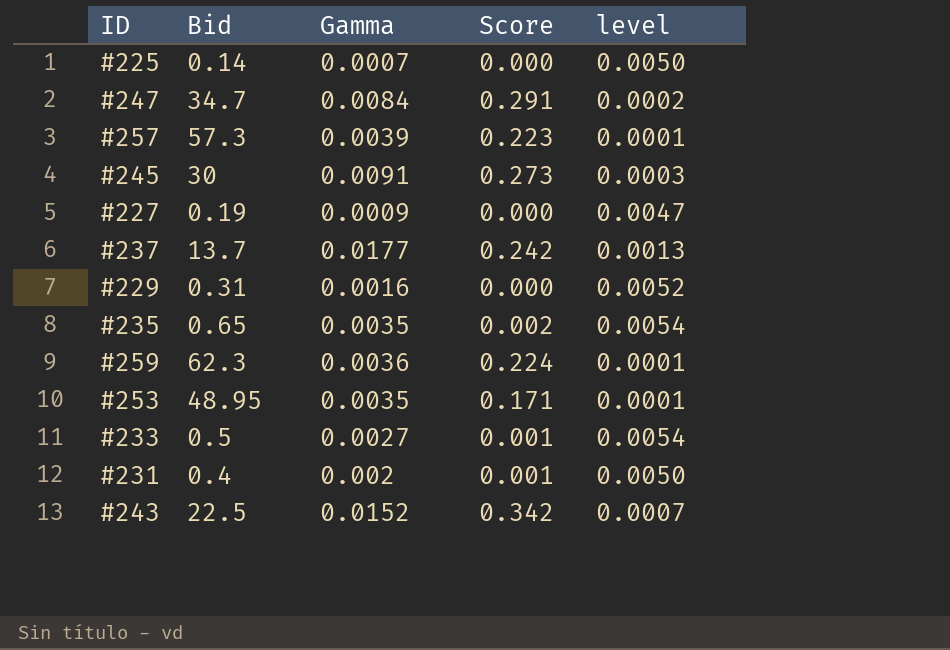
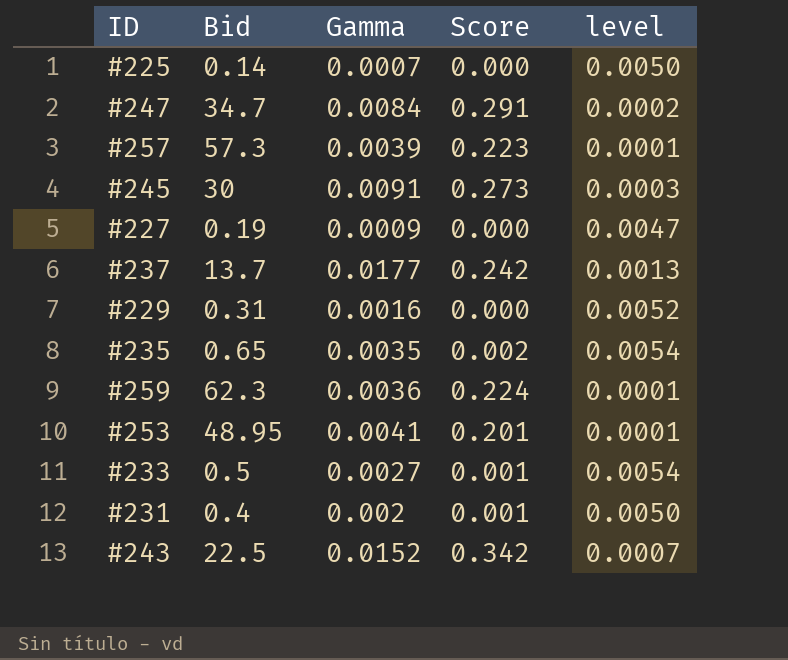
#253 | Gamma: 0.0035 -> 0.0041
#253 | Score: 0.171 -> 0.201

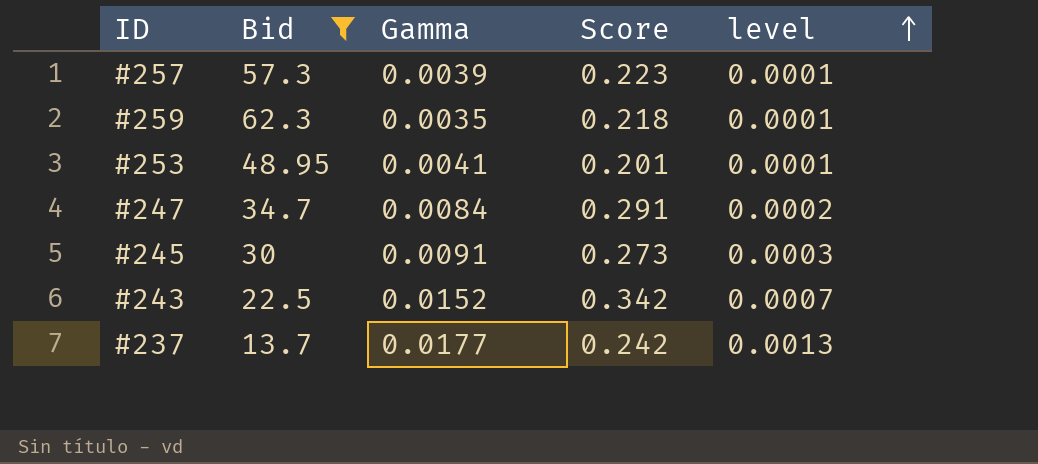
filter: none -> Bid >= 13.7
row order: none -> level ascending
#259 | Gamma: 0.0036 -> 0.0035
#259 | Score: 0.224 -> 0.218

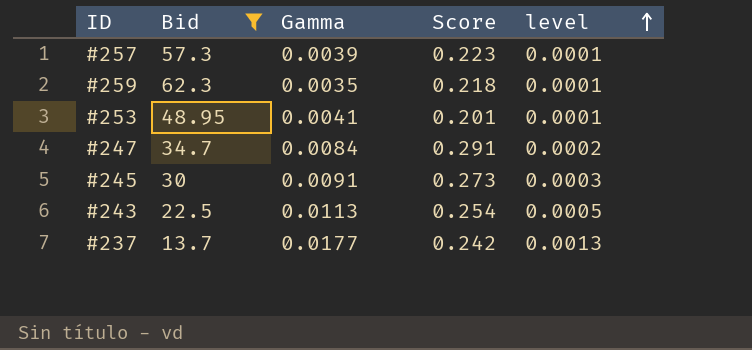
#243 | Gamma: 0.0152 -> 0.0113
#243 | Score: 0.342 -> 0.254
#243 | level: 0.0007 -> 0.0005

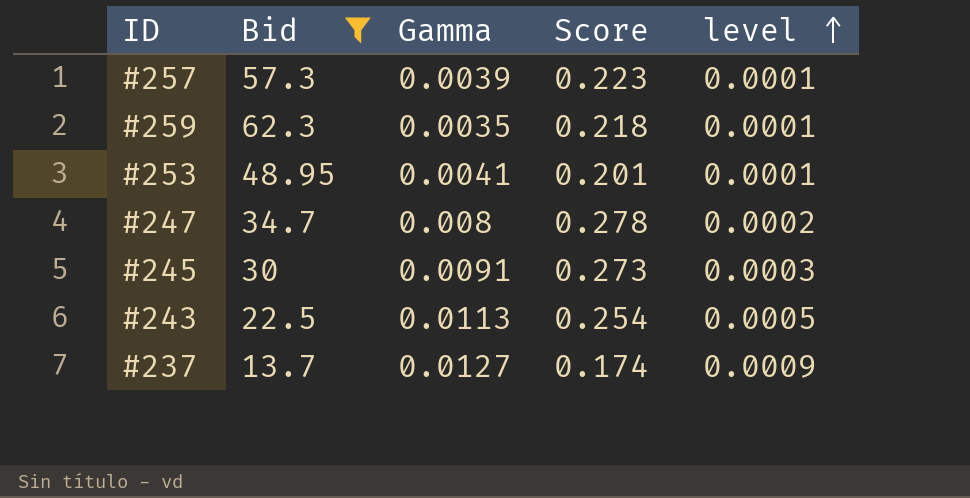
#247 | Gamma: 0.0084 -> 0.008
#247 | Score: 0.291 -> 0.278
#237 | Gamma: 0.0177 -> 0.0127
#237 | Score: 0.242 -> 0.174
#237 | level: 0.0013 -> 0.0009

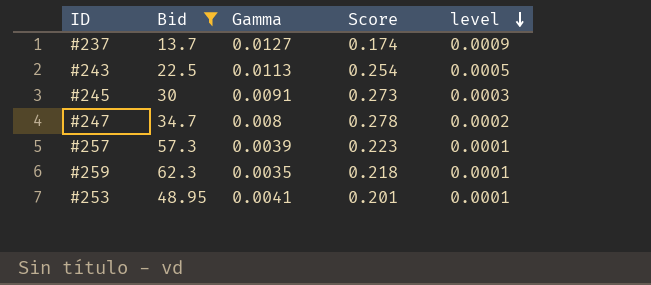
row order: level ascending -> level descending

